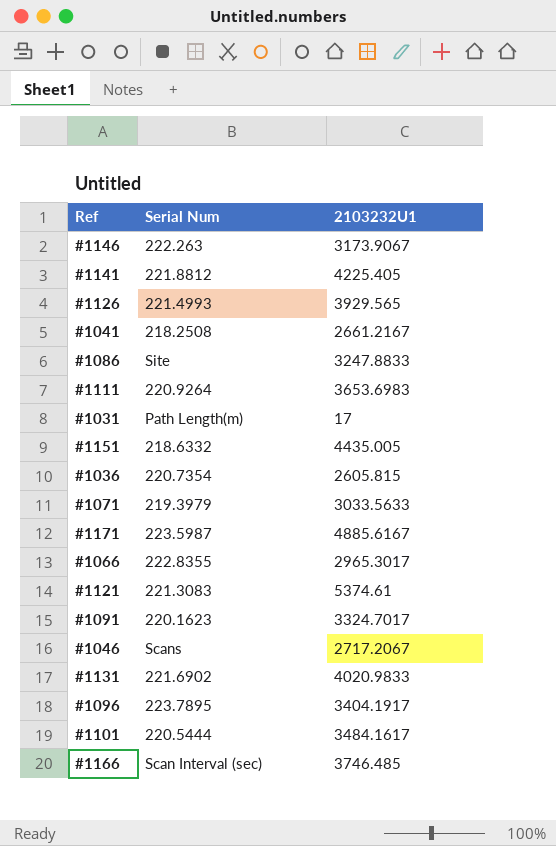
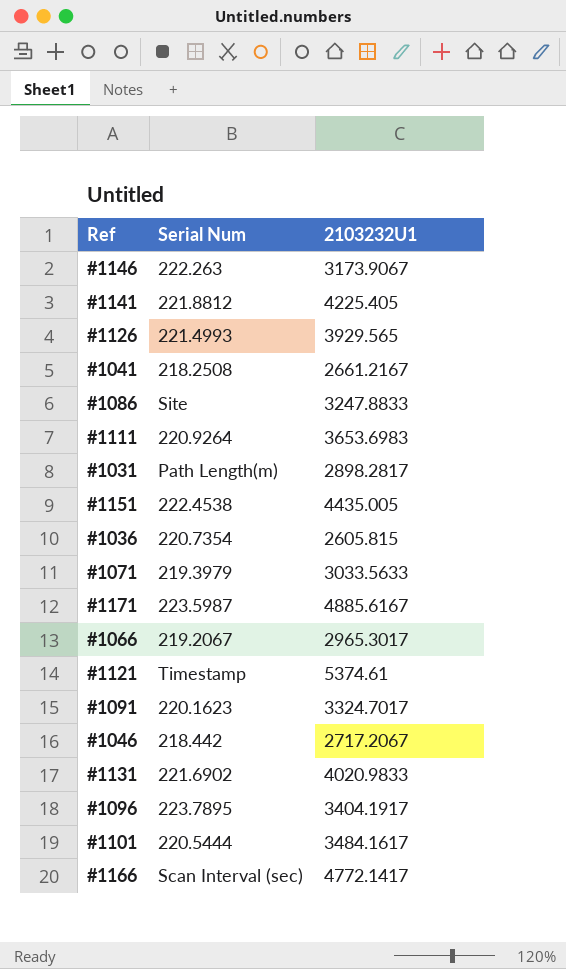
#1031 | 2103232U1: 17 -> 2898.2817
#1151 | Serial Num: 218.6332 -> 222.4538
#1066 | Serial Num: 222.8355 -> 219.2067
#1121 | Serial Num: 221.3083 -> Timestamp
#1046 | Serial Num: Scans -> 218.442
#1166 | 2103232U1: 3746.485 -> 4772.1417

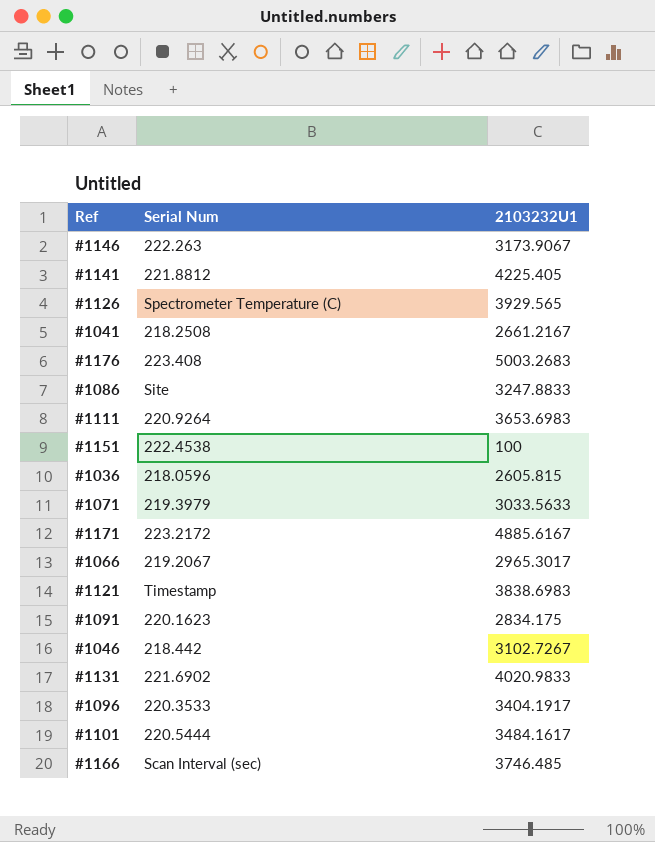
row #1031: Path Length(m) | 2898.2817 -> none
#1126 | Serial Num: 221.4993 -> Spectrometer Temperature (C)
row #1176: none -> 223.408 | 5003.2683
#1151 | 2103232U1: 4435.005 -> 100
#1036 | Serial Num: 220.7354 -> 218.0596
#1171 | Serial Num: 223.5987 -> 223.2172
#1121 | 2103232U1: 5374.61 -> 3838.6983
#1091 | 2103232U1: 3324.7017 -> 2834.175
#1046 | 2103232U1: 2717.2067 -> 3102.7267
#1096 | Serial Num: 223.7895 -> 220.3533
#1166 | 2103232U1: 4772.1417 -> 3746.485

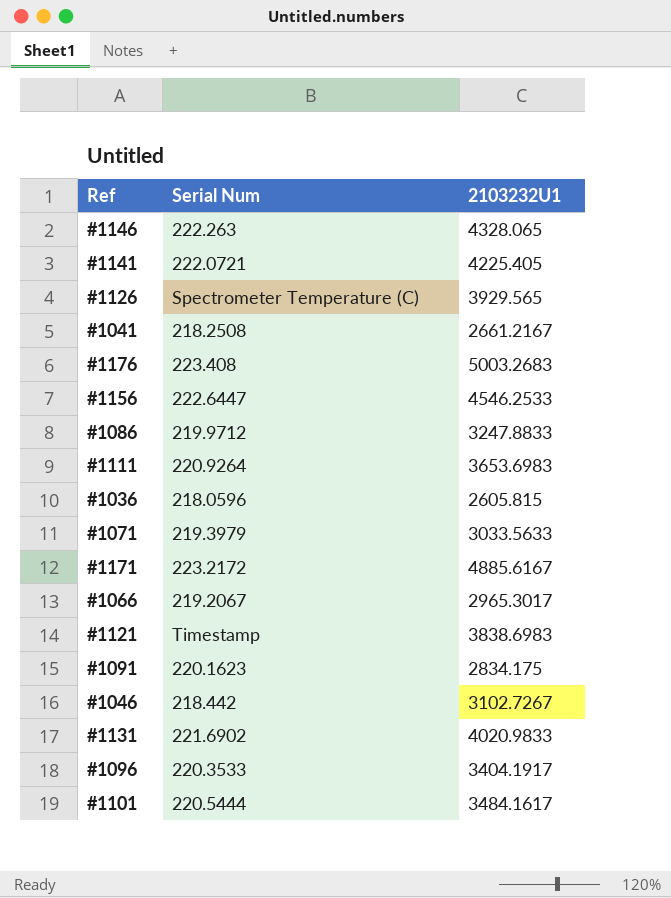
row #1151: 222.4538 | 100 -> none
row #1166: Scan Interval (sec) | 3746.485 -> none
#1146 | 2103232U1: 3173.9067 -> 4328.065
#1141 | Serial Num: 221.8812 -> 222.0721
row #1156: none -> 222.6447 | 4546.2533
#1086 | Serial Num: Site -> 219.9712

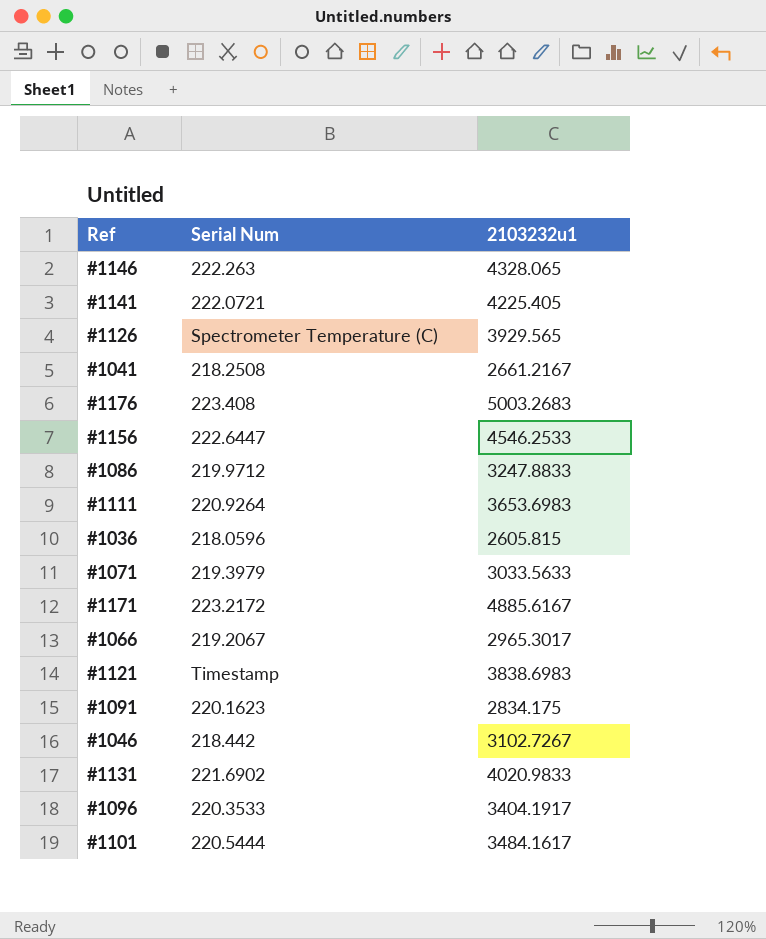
column name: 2103232U1 -> 2103232u1

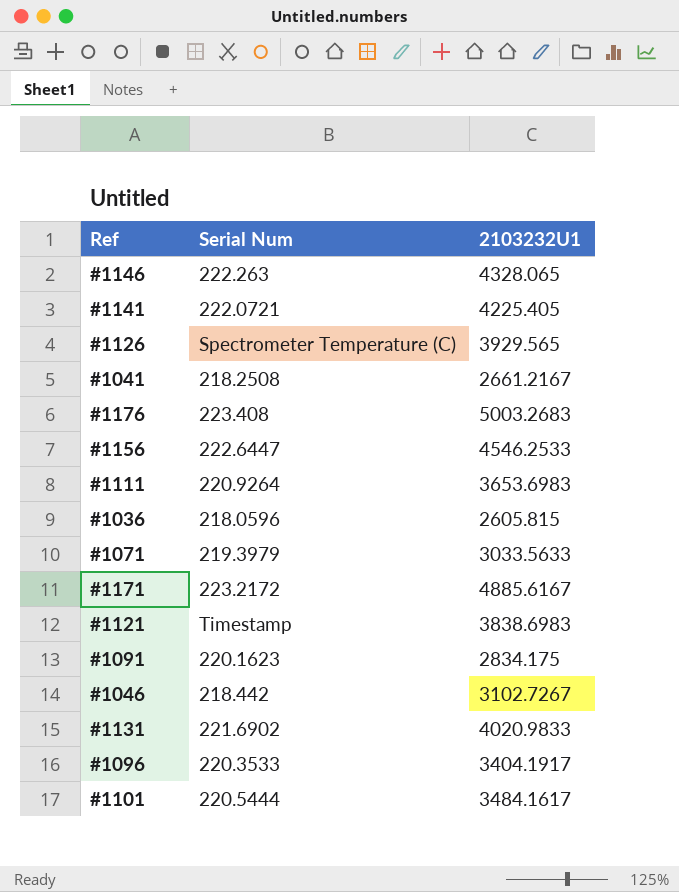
column name: 2103232u1 -> 2103232U1
row #1086: 219.9712 | 3247.8833 -> none
row #1066: 219.2067 | 2965.3017 -> none

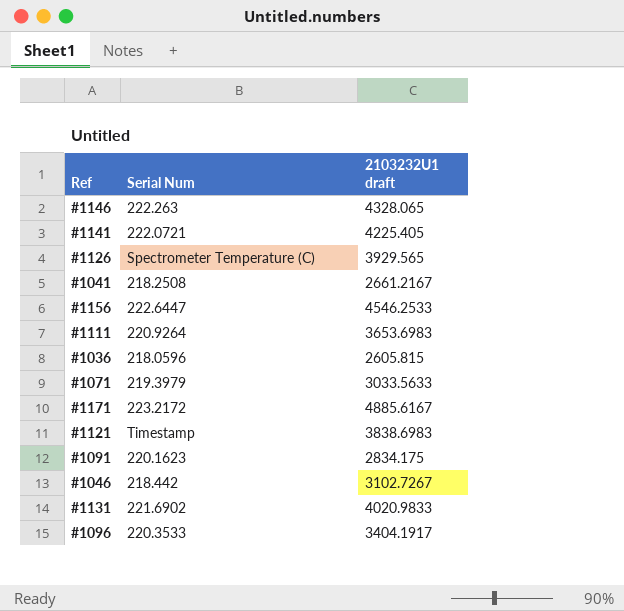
column name: 2103232U1 -> 2103232U1 draft
row #1176: 223.408 | 5003.2683 -> none
row #1101: 220.5444 | 3484.1617 -> none

